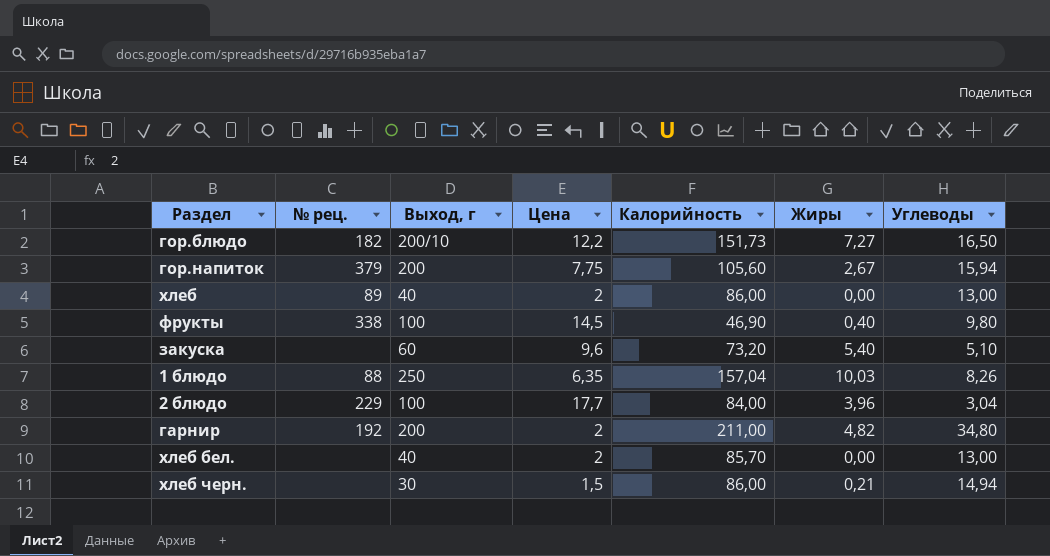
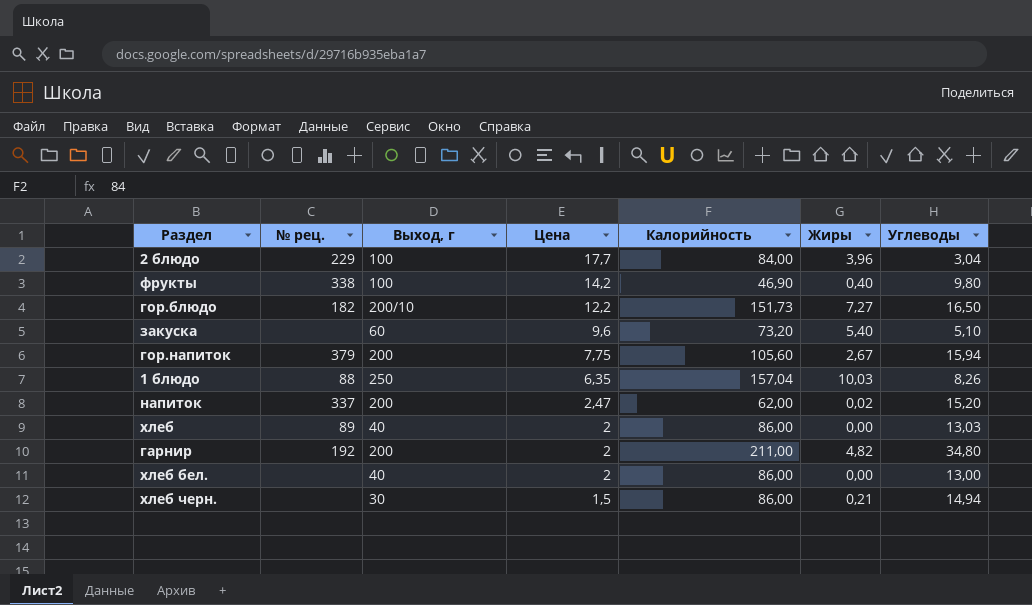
row order: none -> Цена descending
фрукты | Цена: 14,5 -> 14,2
row напиток: none -> 337 | 200 | 2,47 | 62,00 | 0,02 | 15,20
хлеб | Углеводы: 13,00 -> 13,03
хлеб бел. | Калорийность: 85,70 -> 86,00

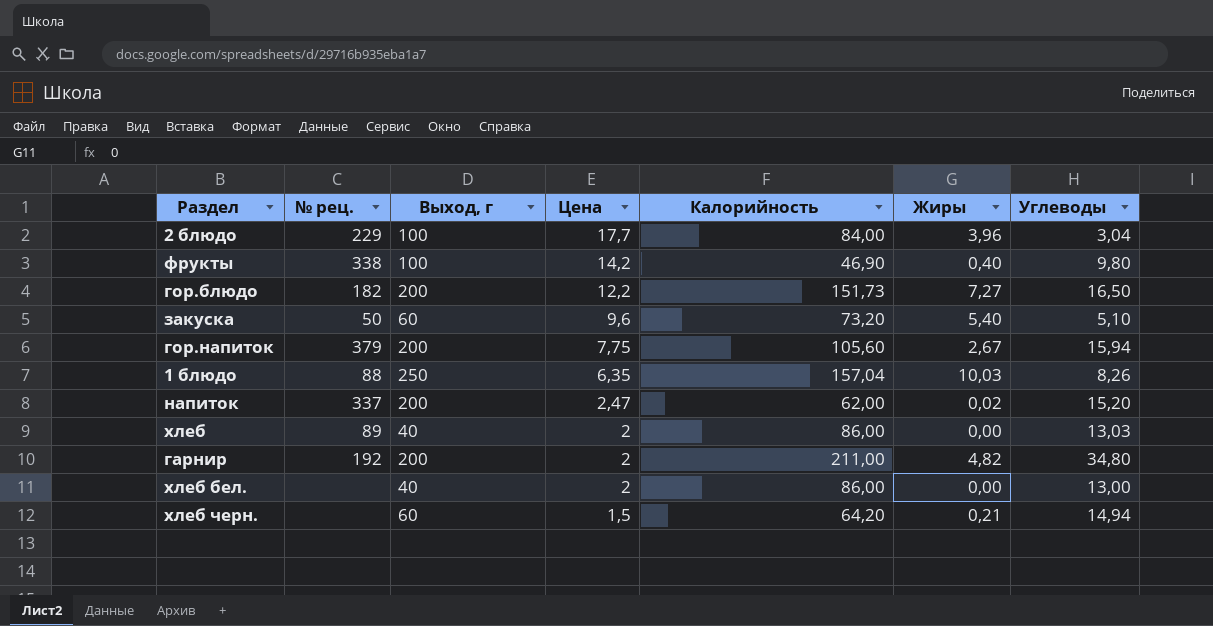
гор.блюдо | Выход, г: 200/10 -> 200
закуска | № рец.: none -> 50
хлеб черн. | Выход, г: 30 -> 60
хлеб черн. | Калорийность: 86,00 -> 64,20

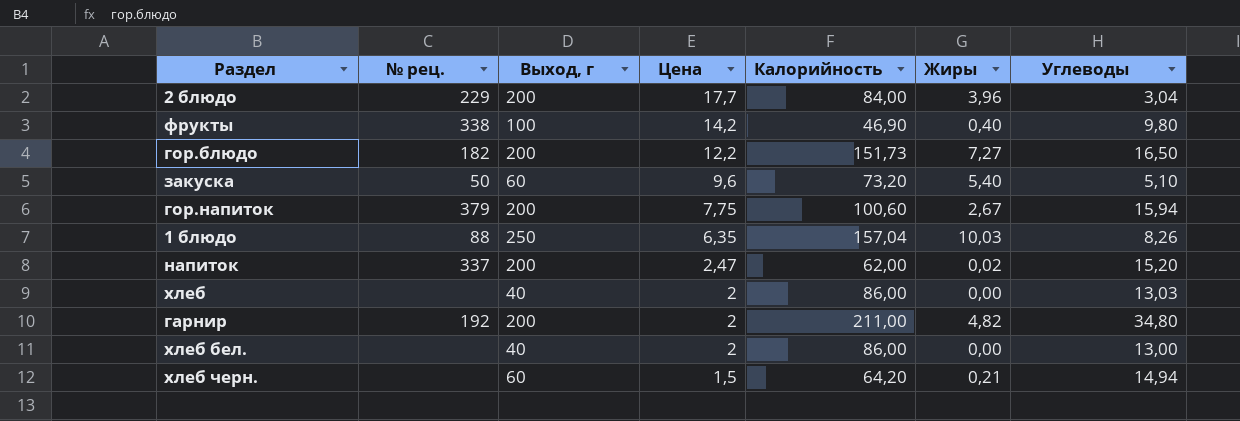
2 блюдо | Выход, г: 100 -> 200
гор.напиток | Калорийность: 105,60 -> 100,60
хлеб | № рец.: 89 -> none

